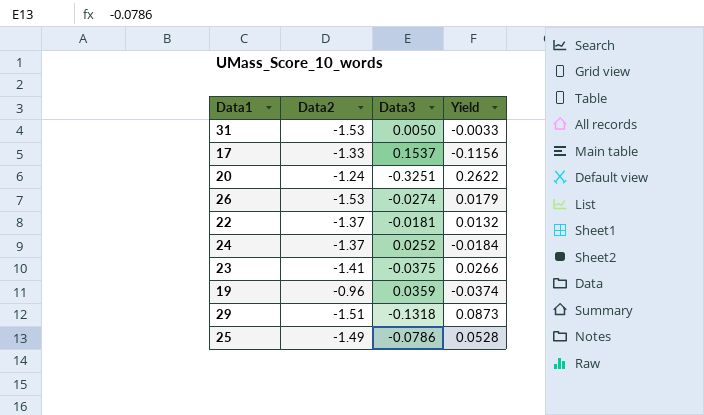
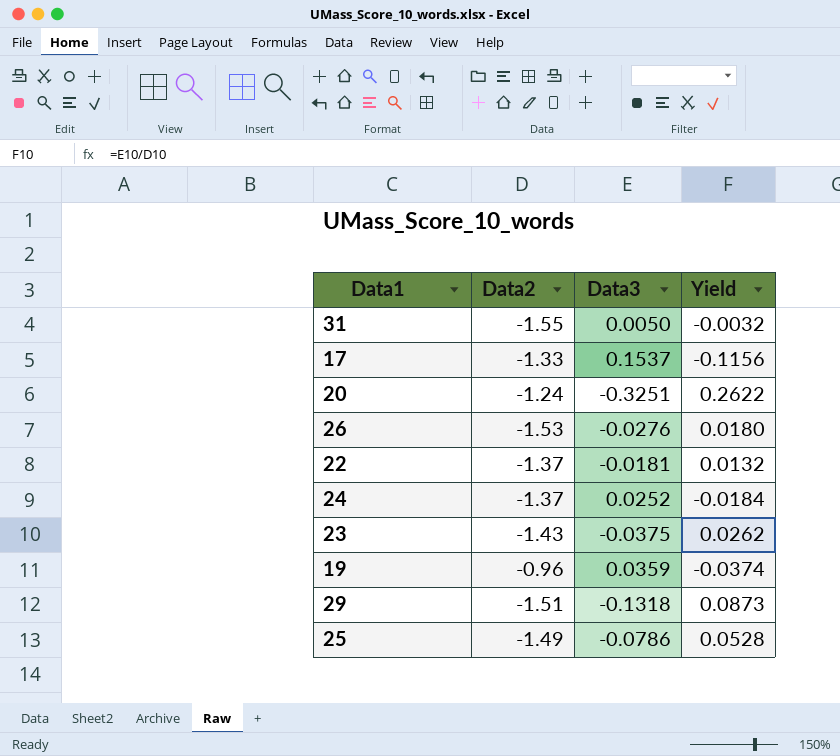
31 | Data2: -1.53 -> -1.55
31 | Yield: -0.0033 -> -0.0032
26 | Data3: -0.0274 -> -0.0276
26 | Yield: 0.0179 -> 0.0180
23 | Data2: -1.41 -> -1.43
23 | Yield: 0.0266 -> 0.0262

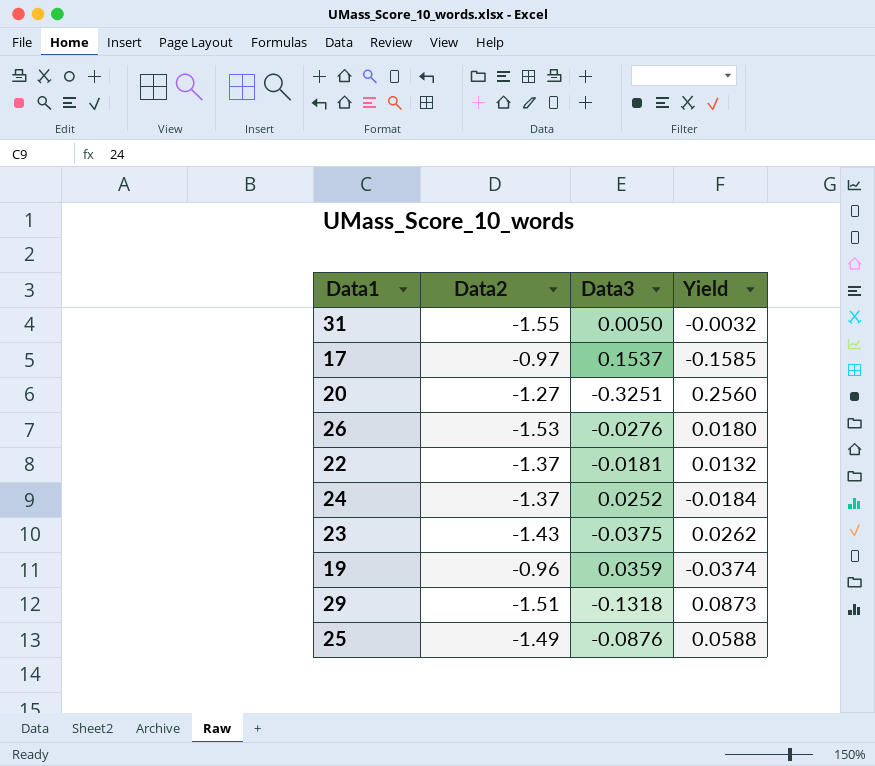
17 | Data2: -1.33 -> -0.97
17 | Yield: -0.1156 -> -0.1585
20 | Data2: -1.24 -> -1.27
20 | Yield: 0.2622 -> 0.2560
25 | Data3: -0.0786 -> -0.0876
25 | Yield: 0.0528 -> 0.0588

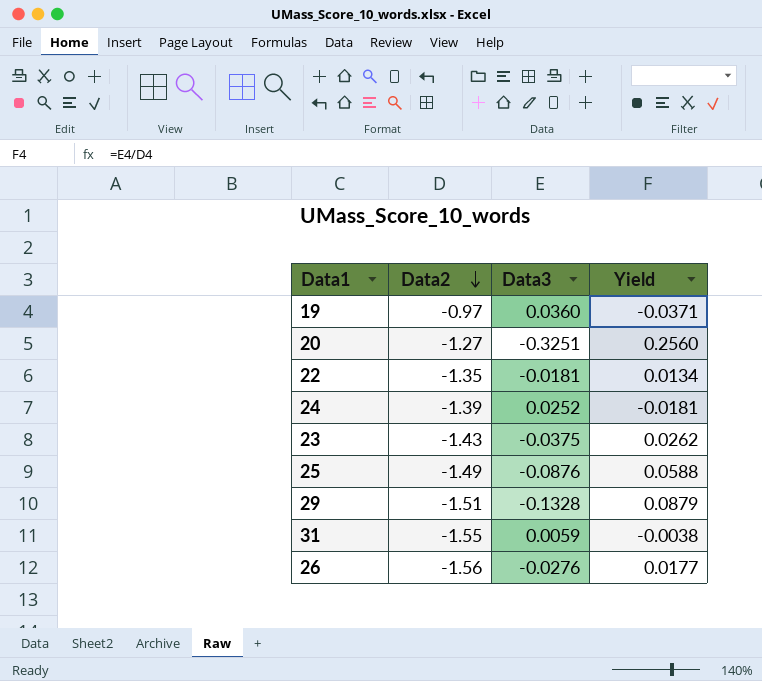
row order: none -> Data2 descending
row 17: -0.97 | 0.1537 | -0.1585 -> none
19 | Data2: -0.96 -> -0.97
19 | Data3: 0.0359 -> 0.0360
19 | Yield: -0.0374 -> -0.0371
22 | Data2: -1.37 -> -1.35
22 | Yield: 0.0132 -> 0.0134
24 | Data2: -1.37 -> -1.39
24 | Yield: -0.0184 -> -0.0181
29 | Data3: -0.1318 -> -0.1328
29 | Yield: 0.0873 -> 0.0879
31 | Data3: 0.0050 -> 0.0059
31 | Yield: -0.0032 -> -0.0038
26 | Data2: -1.53 -> -1.56
26 | Yield: 0.0180 -> 0.0177

